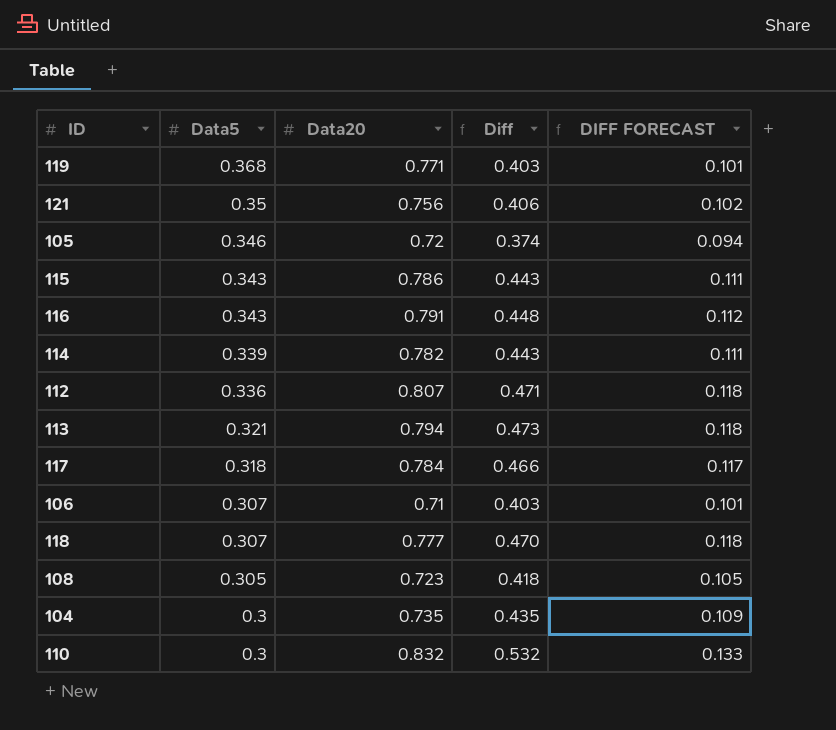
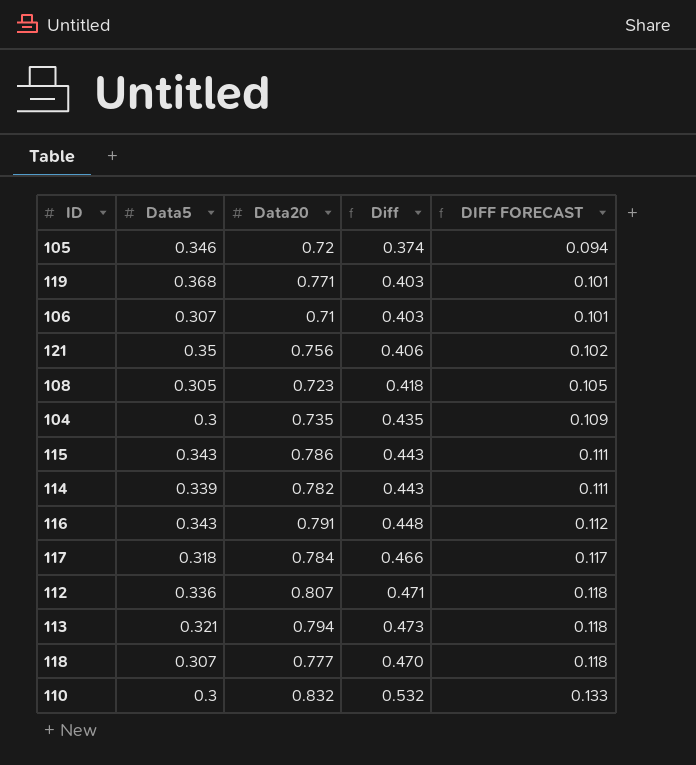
row order: Data5 descending -> DIFF FORECAST ascending

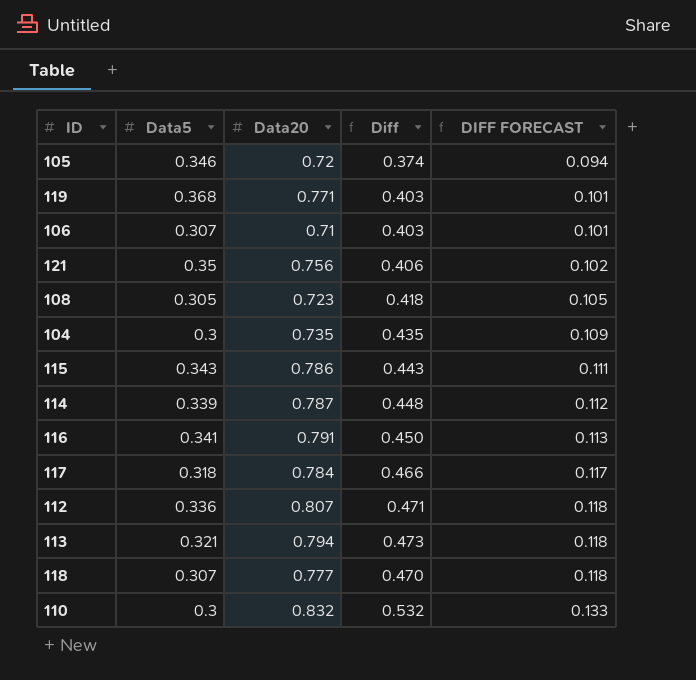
114 | Data20: 0.782 -> 0.787
114 | Diff: 0.443 -> 0.448
114 | DIFF FORECAST: 0.111 -> 0.112
116 | Data5: 0.343 -> 0.341
116 | Diff: 0.448 -> 0.450
116 | DIFF FORECAST: 0.112 -> 0.113

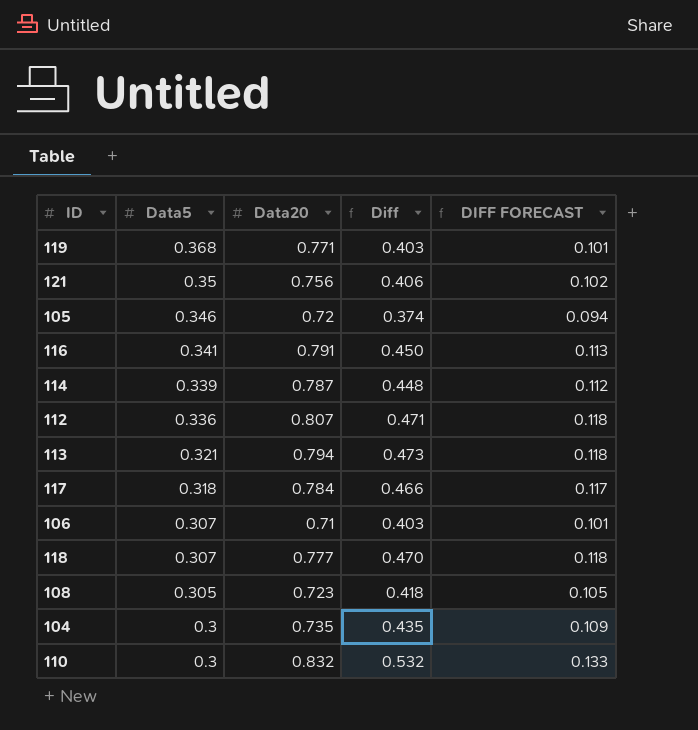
row order: DIFF FORECAST ascending -> Data5 descending
row 115: 0.343 | 0.786 | 0.443 | 0.111 -> none

